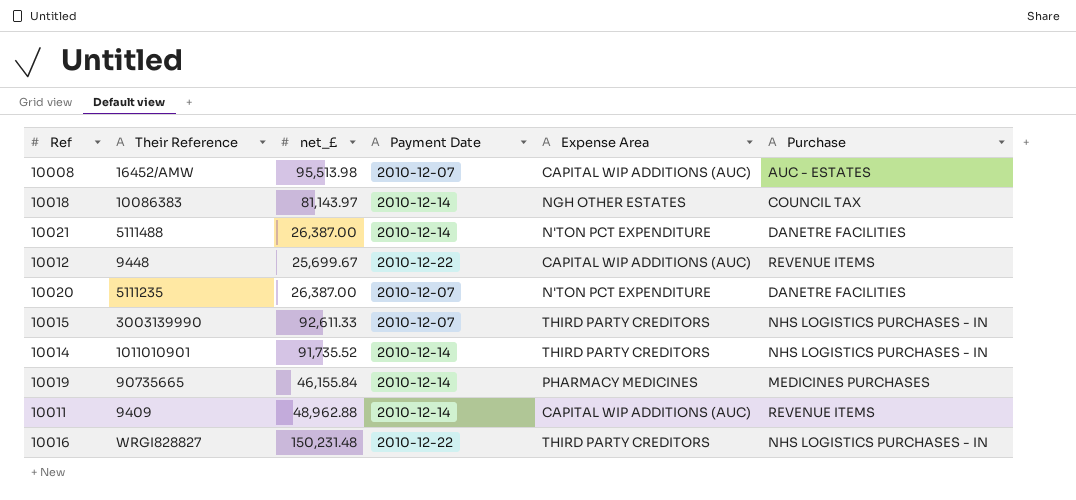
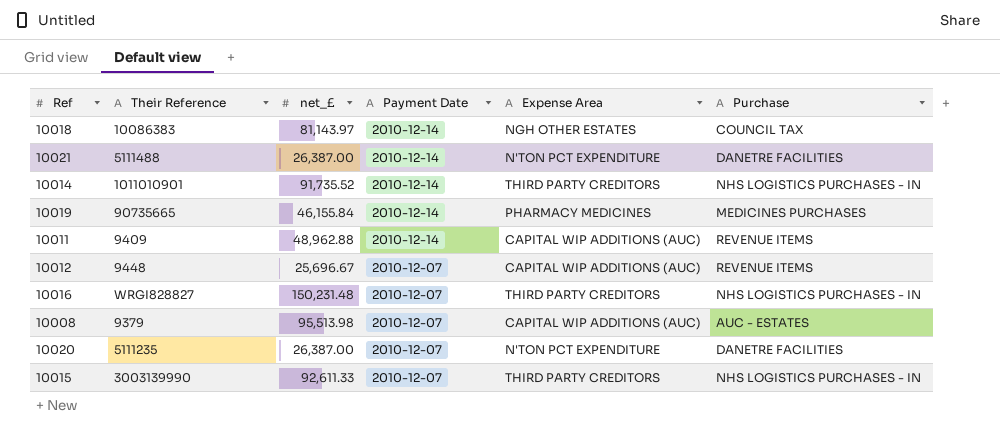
row order: none -> Payment Date descending
10012 | net_£: 25,699.67 -> 25,696.67
10012 | Payment Date: 2010-12-22 -> 2010-12-07
10016 | Payment Date: 2010-12-22 -> 2010-12-07
10008 | Their Reference: 16452/AMW -> 9379

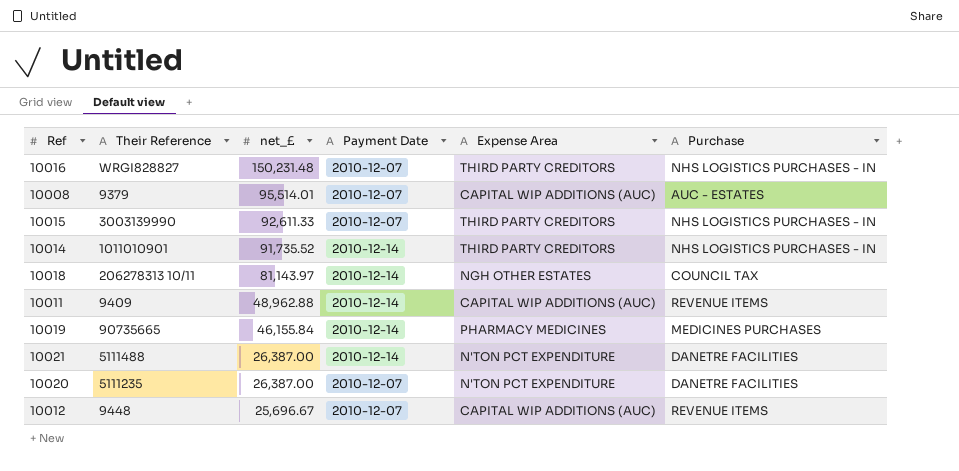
row order: Payment Date descending -> net_£ descending
10008 | net_£: 95,513.98 -> 95,514.01
10018 | Their Reference: 10086383 -> 206278313 10/11

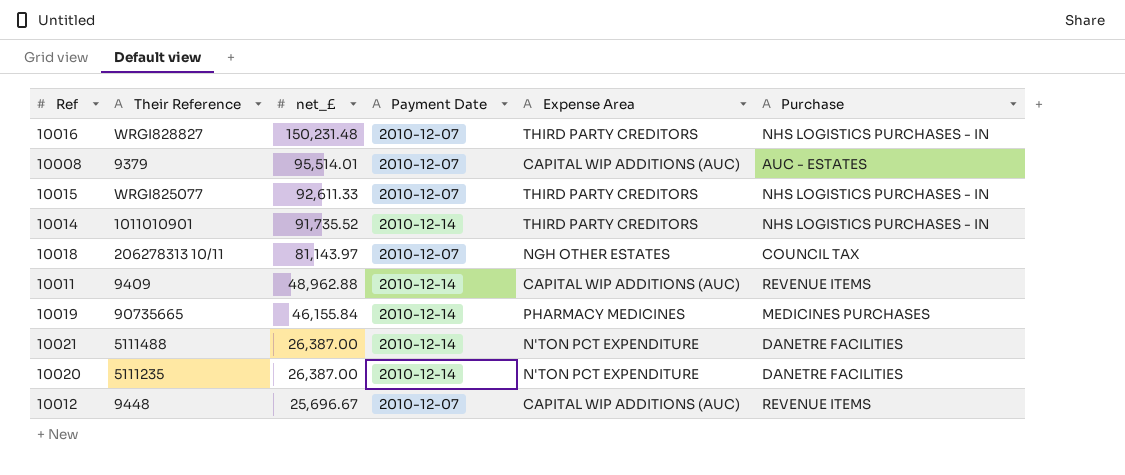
10015 | Their Reference: 3003139990 -> WRGI825077
10018 | Payment Date: 2010-12-14 -> 2010-12-07
10020 | Payment Date: 2010-12-07 -> 2010-12-14

